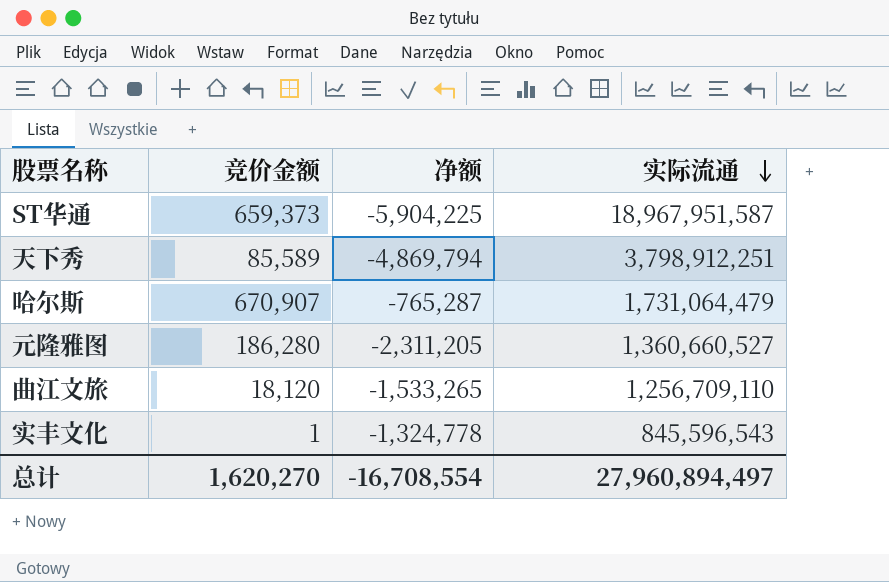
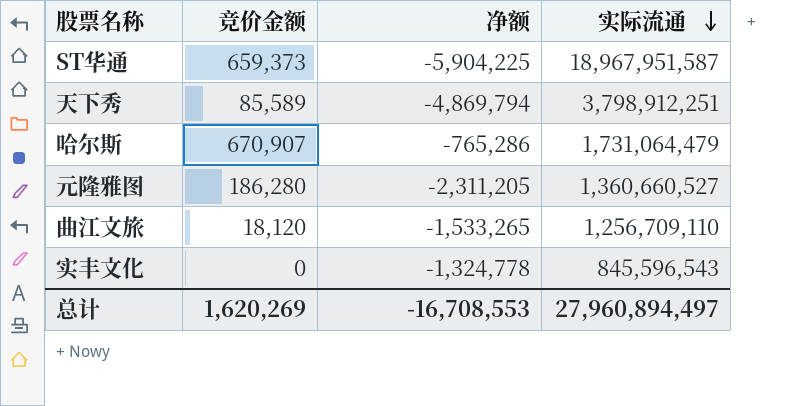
哈尔斯 | 净额: -765,287 -> -765,286
实丰文化 | 竞价金额: 1 -> 0
总计 | 竞价金额: 1,620,270 -> 1,620,269
总计 | 净额: -16,708,554 -> -16,708,553

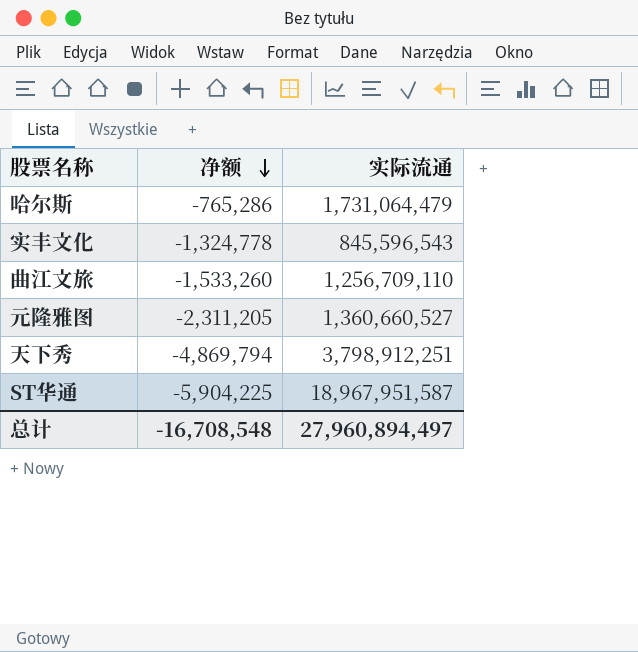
row order: 实际流通 descending -> 净额 descending
column 竞价金额 | position: 2 -> none
曲江文旅 | 净额: -1,533,265 -> -1,533,260
总计 | 净额: -16,708,553 -> -16,708,548

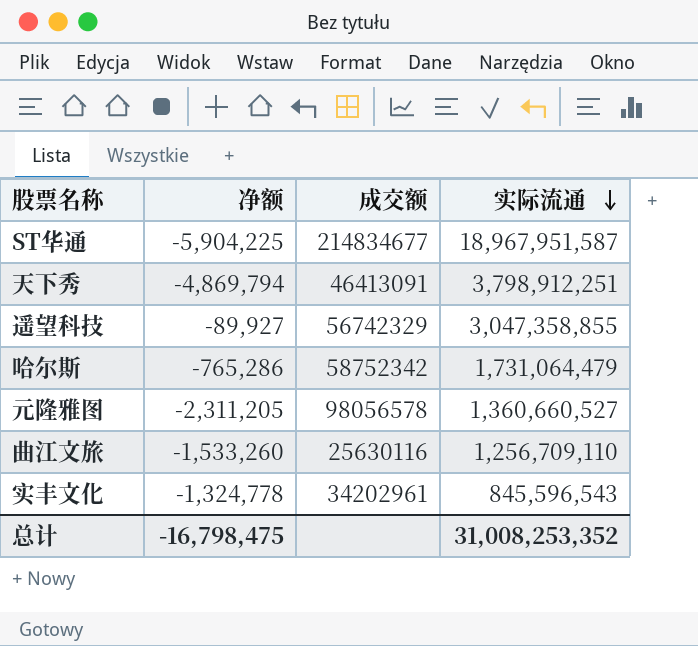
row order: 净额 descending -> 实际流通 descending
column 成交额 | position: none -> 3
row 遥望科技: none -> -89,927 | 56742329 | 3,047,358,855
总计 | 净额: -16,708,548 -> -16,798,475
总计 | 实际流通: 27,960,894,497 -> 31,008,253,352

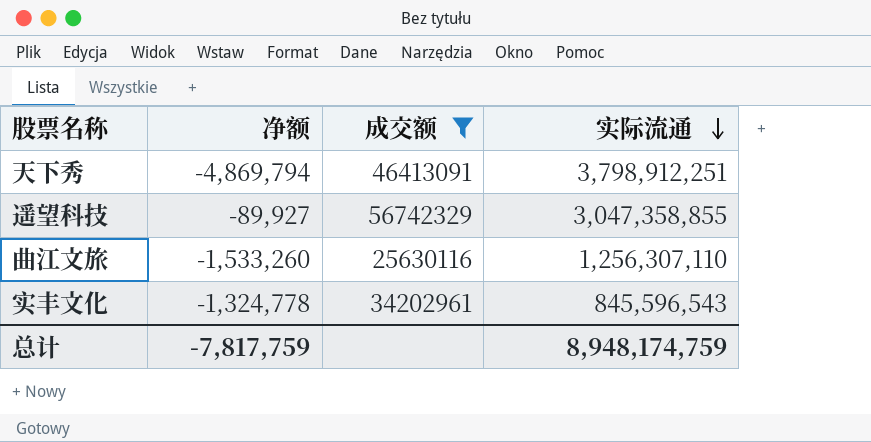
filter: none -> 成交额 <= 56742329
曲江文旅 | 实际流通: 1,256,709,110 -> 1,256,307,110
总计 | 净额: -16,798,475 -> -7,817,759
总计 | 实际流通: 31,008,253,352 -> 8,948,174,759

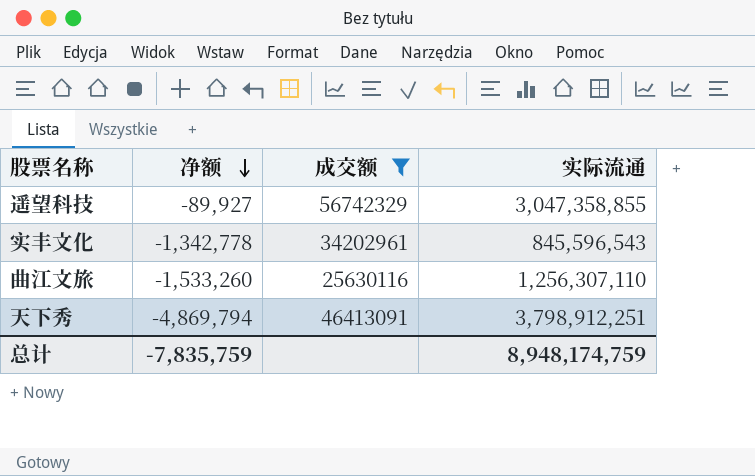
row order: 实际流通 descending -> 净额 descending
实丰文化 | 净额: -1,324,778 -> -1,342,778
总计 | 净额: -7,817,759 -> -7,835,759

